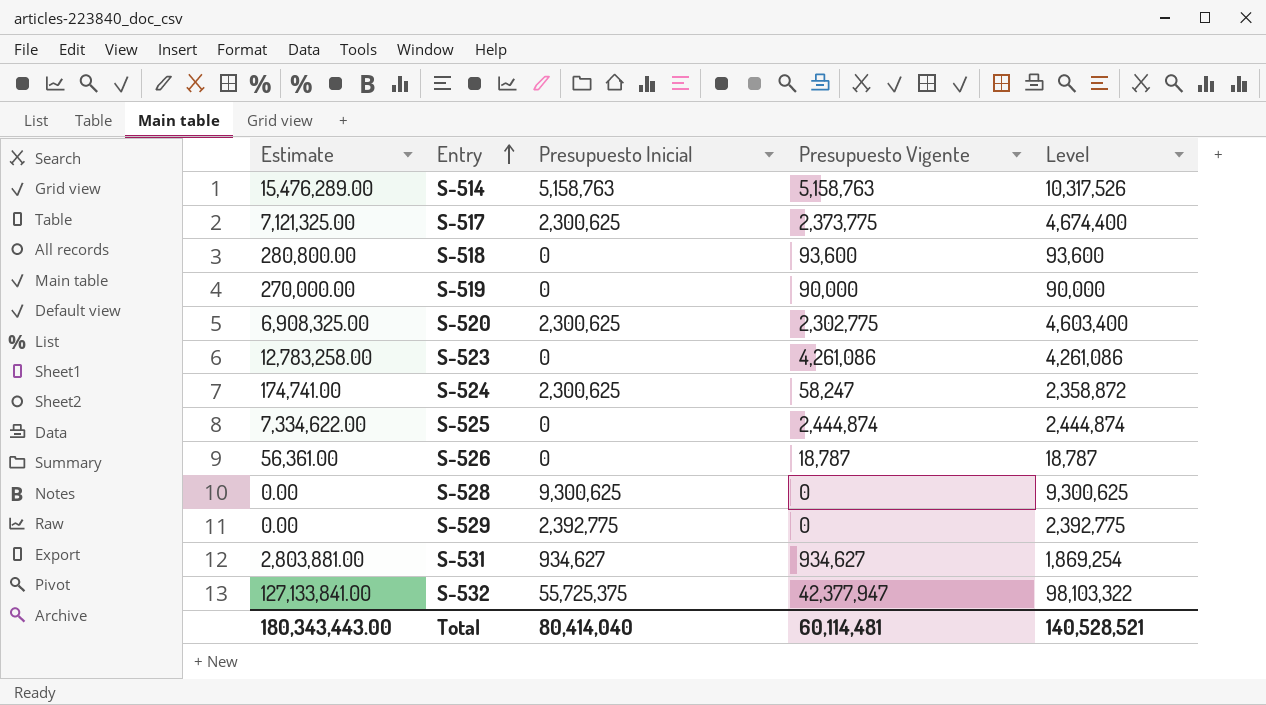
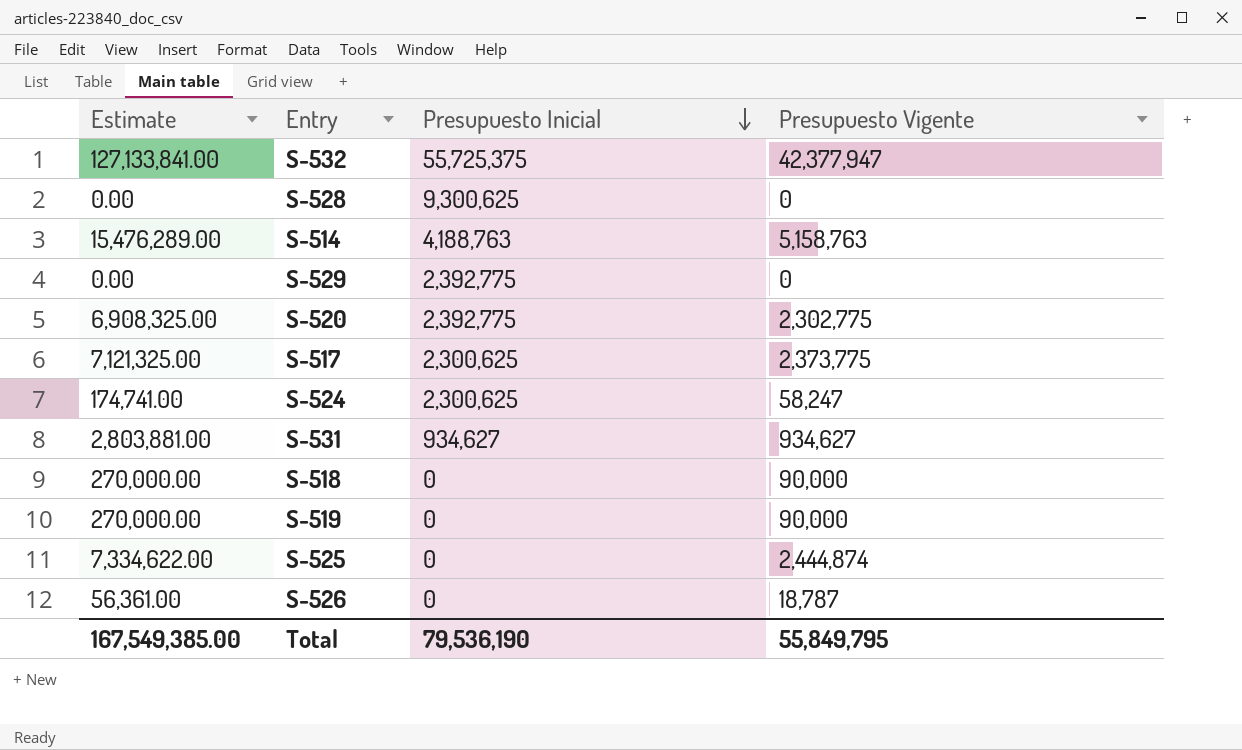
row order: Entry ascending -> Presupuesto Inicial descending
column Level | formula: [Presupuesto Inicial] + [Presupuesto Vigente] -> none
row S-523: 12,783,258.00 | 0 | 4,261,086 | 4,261,086 -> none
S-514 | Presupuesto Inicial: 5,158,763 -> 4,188,763
S-520 | Presupuesto Inicial: 2,300,625 -> 2,392,775
S-518 | Estimate: 280,800.00 -> 270,000.00
S-518 | Presupuesto Vigente: 93,600 -> 90,000
Total | Estimate: 180,343,443.00 -> 167,549,385.00
Total | Presupuesto Inicial: 80,414,040 -> 79,536,190
Total | Presupuesto Vigente: 60,114,481 -> 55,849,795

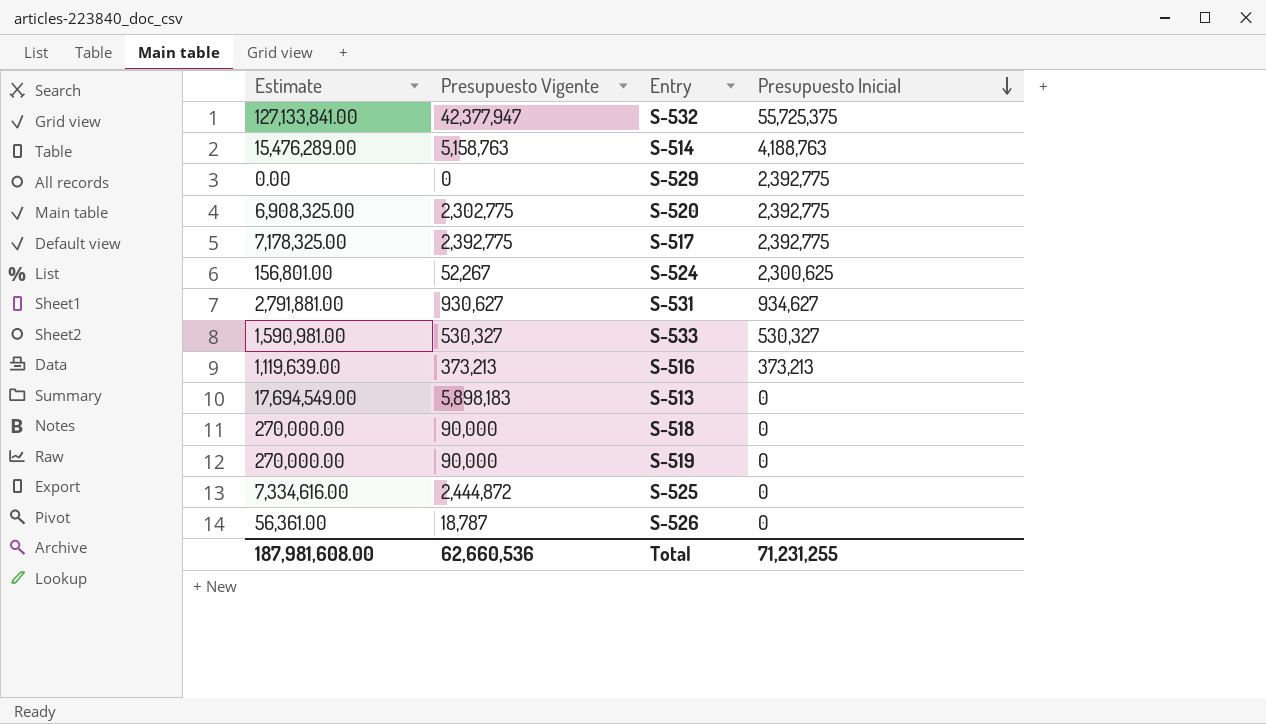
column Presupuesto Vigente | position: 4 -> 2
row S-528: 0.00 | 9,300,625 | 0 -> none
S-517 | Estimate: 7,121,325.00 -> 7,178,325.00
S-517 | Presupuesto Vigente: 2,373,775 -> 2,392,775
S-517 | Presupuesto Inicial: 2,300,625 -> 2,392,775
S-524 | Estimate: 174,741.00 -> 156,801.00
S-524 | Presupuesto Vigente: 58,247 -> 52,267
S-531 | Estimate: 2,803,881.00 -> 2,791,881.00
S-531 | Presupuesto Vigente: 934,627 -> 930,627
row S-533: none -> 1,590,981.00 | 530,327 | 530,327
row S-516: none -> 1,119,639.00 | 373,213 | 373,213
row S-513: none -> 17,694,549.00 | 5,898,183 | 0
S-525 | Estimate: 7,334,622.00 -> 7,334,616.00
S-525 | Presupuesto Vigente: 2,444,874 -> 2,444,872
Total | Estimate: 167,549,385.00 -> 187,981,608.00
Total | Presupuesto Vigente: 55,849,795 -> 62,660,536
Total | Presupuesto Inicial: 79,536,190 -> 71,231,255

